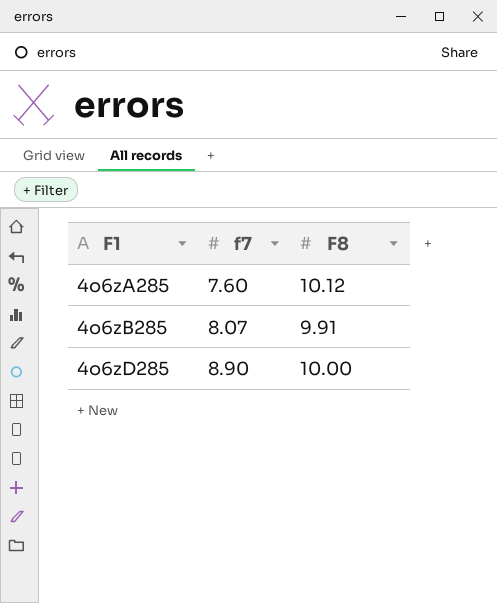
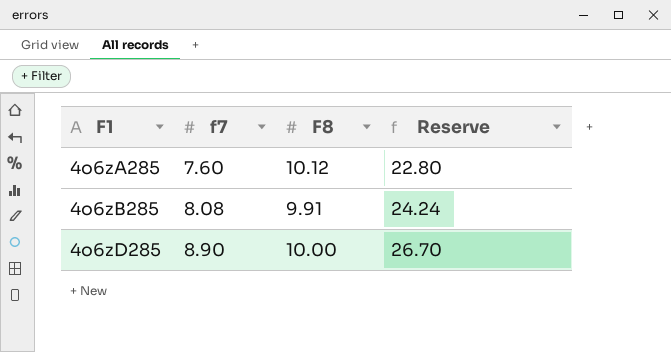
column Reserve | formula: none -> [f7] * 3
4o6zB285 | f7: 8.07 -> 8.08

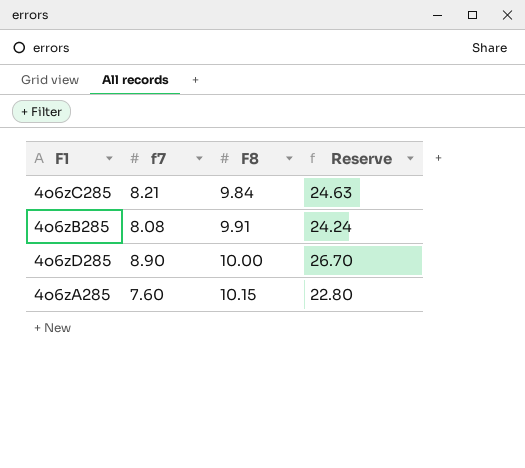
row order: F1 ascending -> F8 ascending
row 4o6zC285: none -> 8.21 | 9.84 | 24.63
4o6zA285 | F8: 10.12 -> 10.15

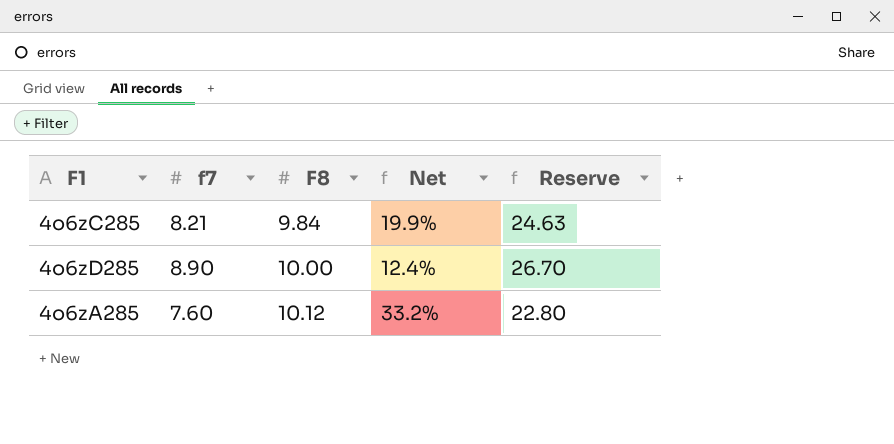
column Net | formula: none -> ([F8] - [f7]) / [f7]
row 4o6zB285: 8.08 | 9.91 | 24.24 -> none
4o6zA285 | F8: 10.15 -> 10.12

